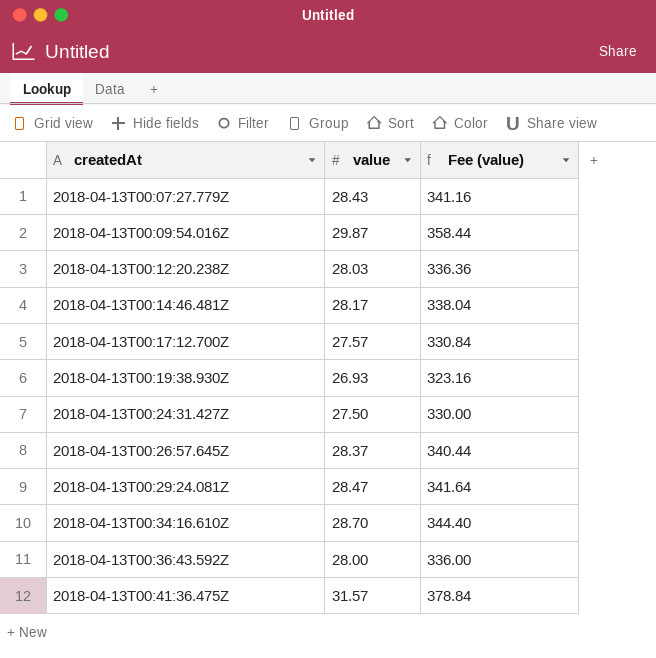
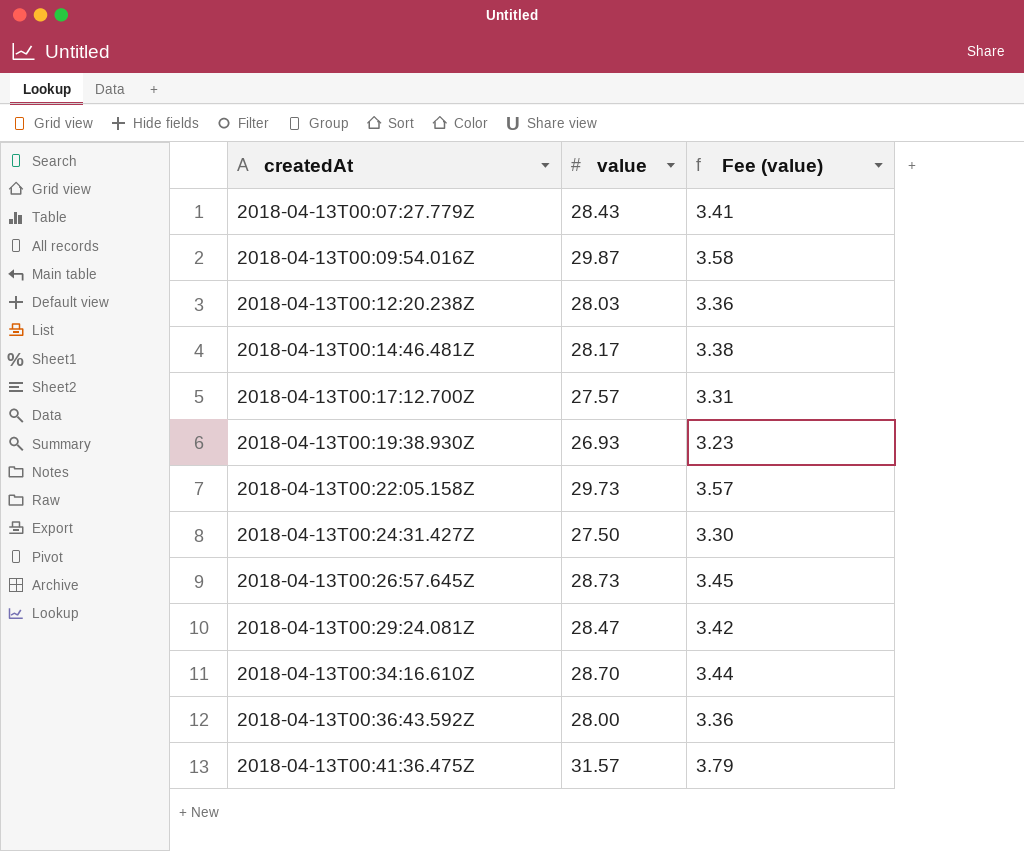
column Fee (value) | formula: [value] * 12 -> [value] * 0.12
row 2018-04-13T00:22:05.158Z: none -> 29.73 | 3.57
2018-04-13T00:26:57.645Z | value: 28.37 -> 28.73

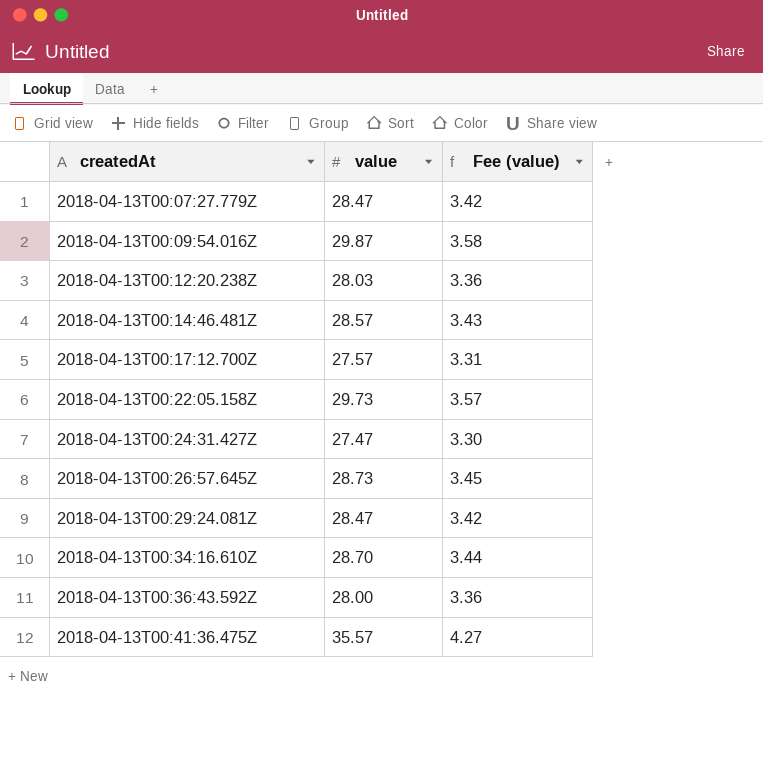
row 2018-04-13T00:19:38.930Z: 26.93 | 3.23 -> none
2018-04-13T00:07:27.779Z | value: 28.43 -> 28.47
2018-04-13T00:07:27.779Z | Fee (value): 3.41 -> 3.42
2018-04-13T00:14:46.481Z | value: 28.17 -> 28.57
2018-04-13T00:14:46.481Z | Fee (value): 3.38 -> 3.43
2018-04-13T00:24:31.427Z | value: 27.50 -> 27.47
2018-04-13T00:41:36.475Z | value: 31.57 -> 35.57
2018-04-13T00:41:36.475Z | Fee (value): 3.79 -> 4.27

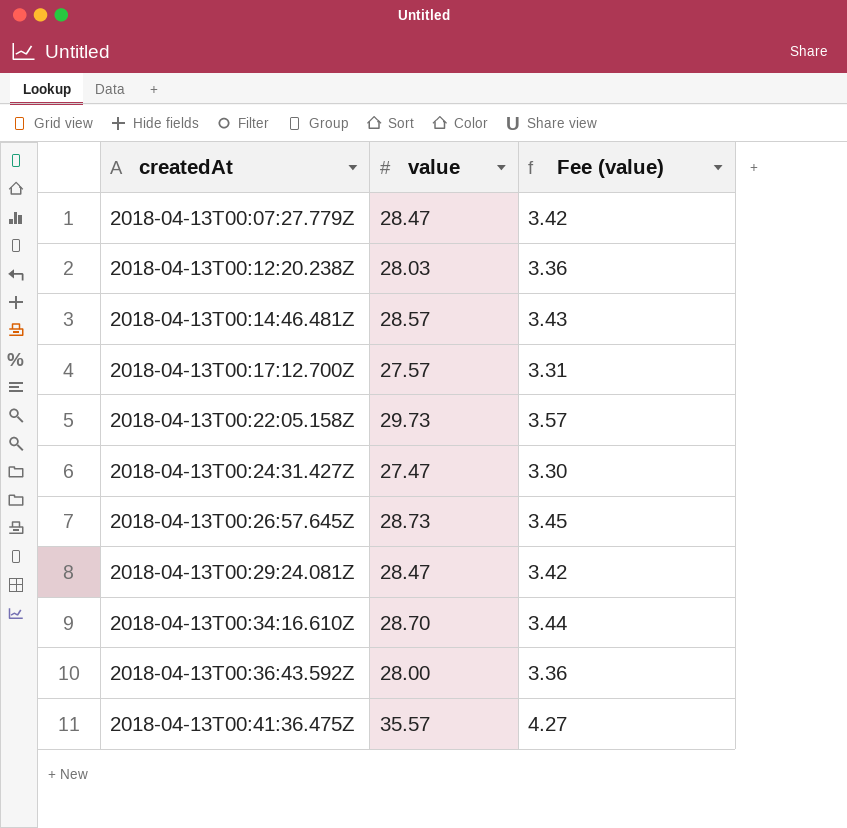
row 2018-04-13T00:09:54.016Z: 29.87 | 3.58 -> none

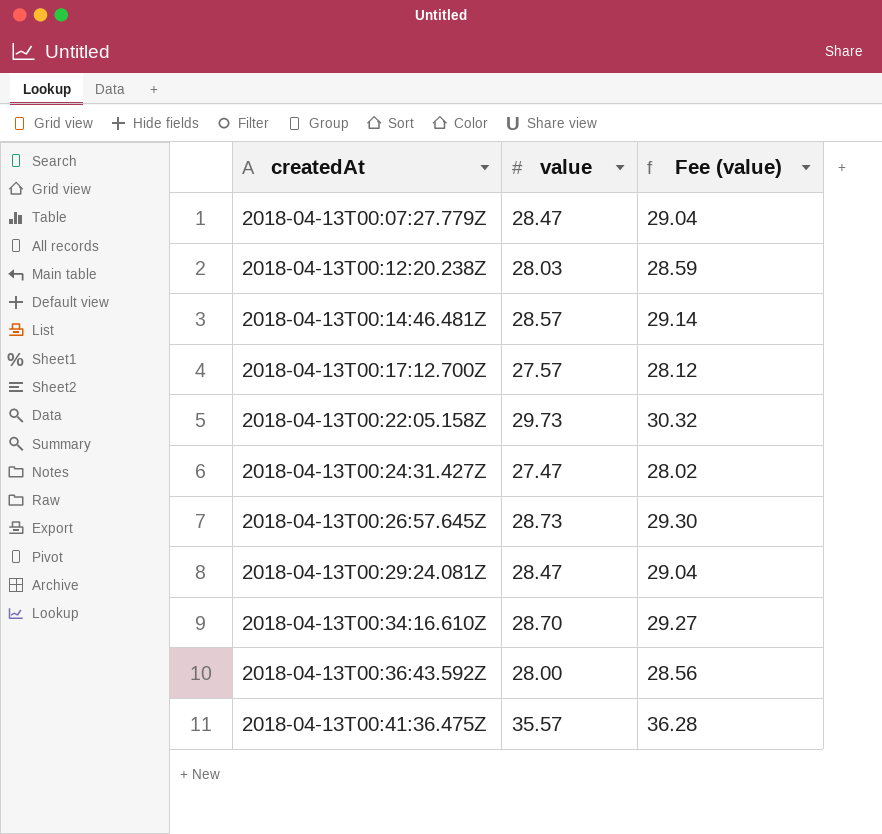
column Fee (value) | formula: [value] * 0.12 -> [value] * 1.02

